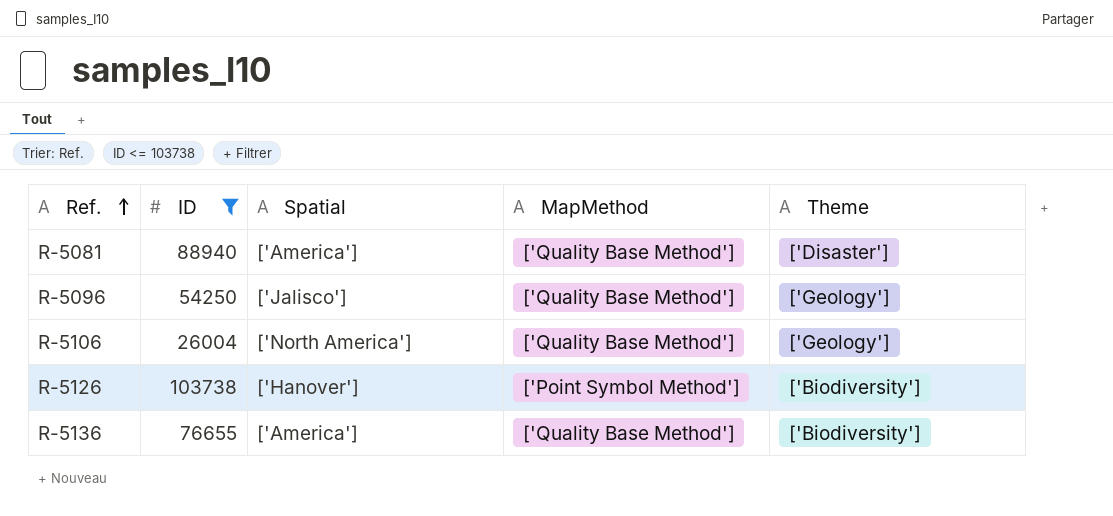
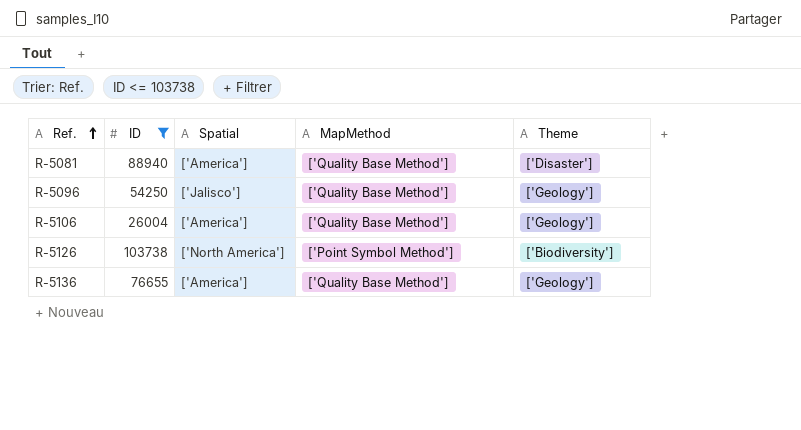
R-5106 | Spatial: ['North America'] -> ['America']
R-5126 | Spatial: ['Hanover'] -> ['North America']
R-5136 | Theme: ['Biodiversity'] -> ['Geology']

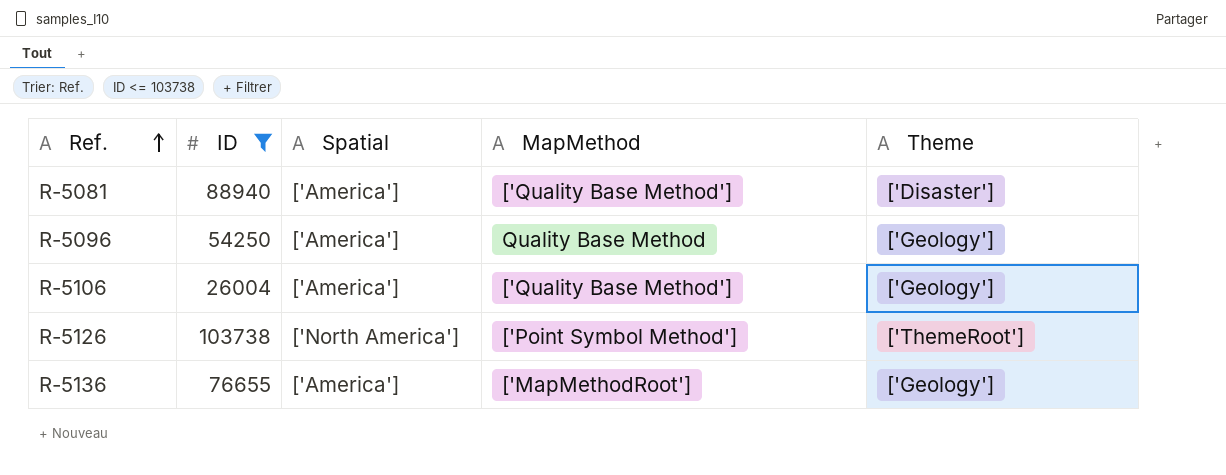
R-5096 | Spatial: ['Jalisco'] -> ['America']
R-5096 | MapMethod: ['Quality Base Method'] -> Quality Base Method
R-5126 | Theme: ['Biodiversity'] -> ['ThemeRoot']
R-5136 | MapMethod: ['Quality Base Method'] -> ['MapMethodRoot']

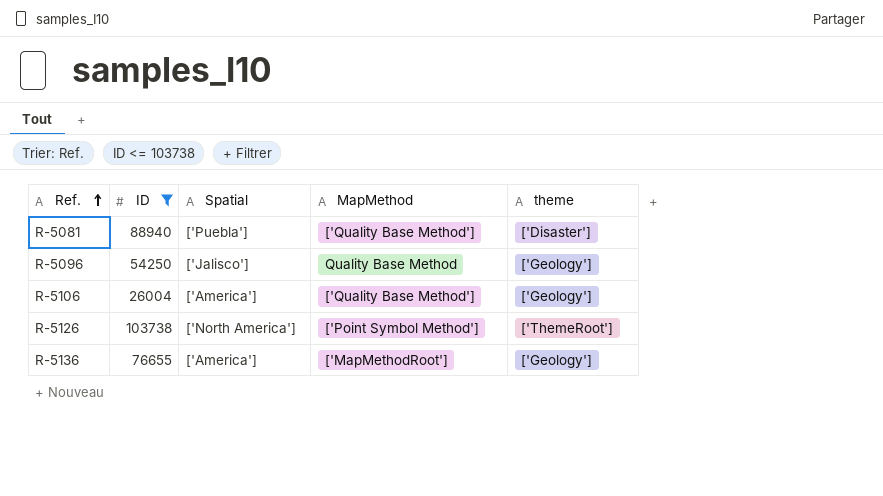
column name: Theme -> theme
R-5081 | Spatial: ['America'] -> ['Puebla']
R-5096 | Spatial: ['America'] -> ['Jalisco']

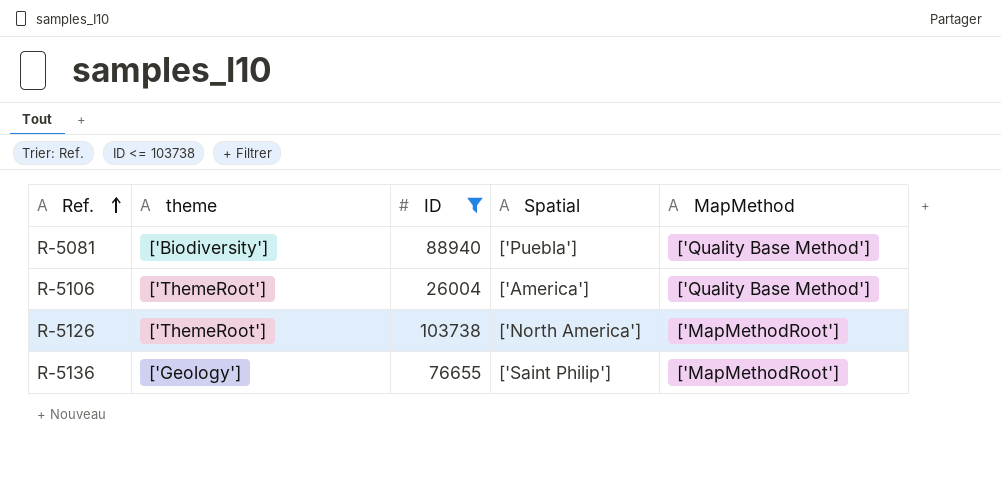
column theme | position: 5 -> 2
row R-5096: 54250 | ['Jalisco'] | Quality Base Method | ['Geology'] -> none
R-5081 | theme: ['Disaster'] -> ['Biodiversity']
R-5106 | theme: ['Geology'] -> ['ThemeRoot']
R-5126 | MapMethod: ['Point Symbol Method'] -> ['MapMethodRoot']
R-5136 | Spatial: ['America'] -> ['Saint Philip']

